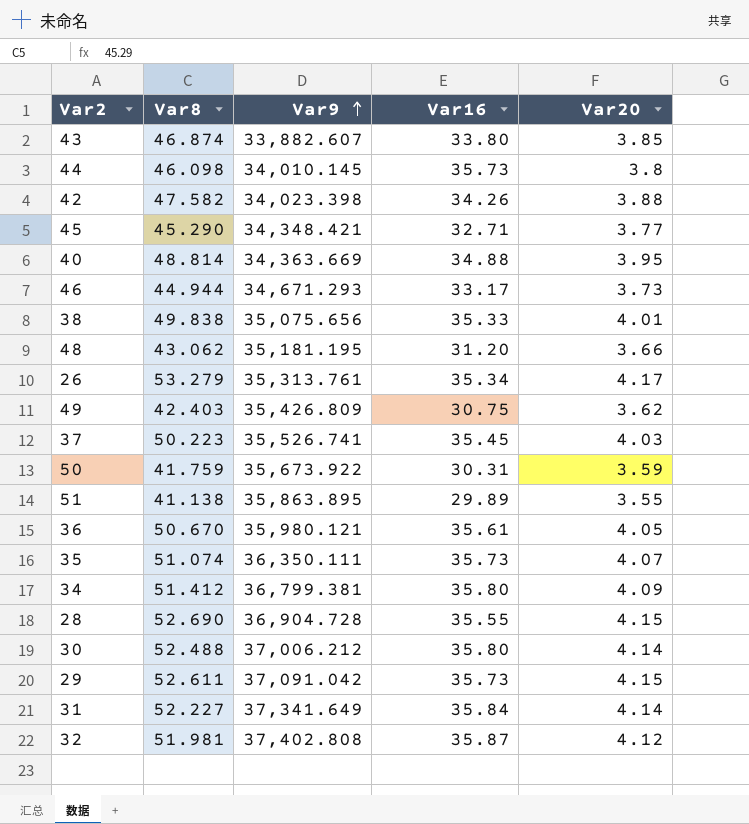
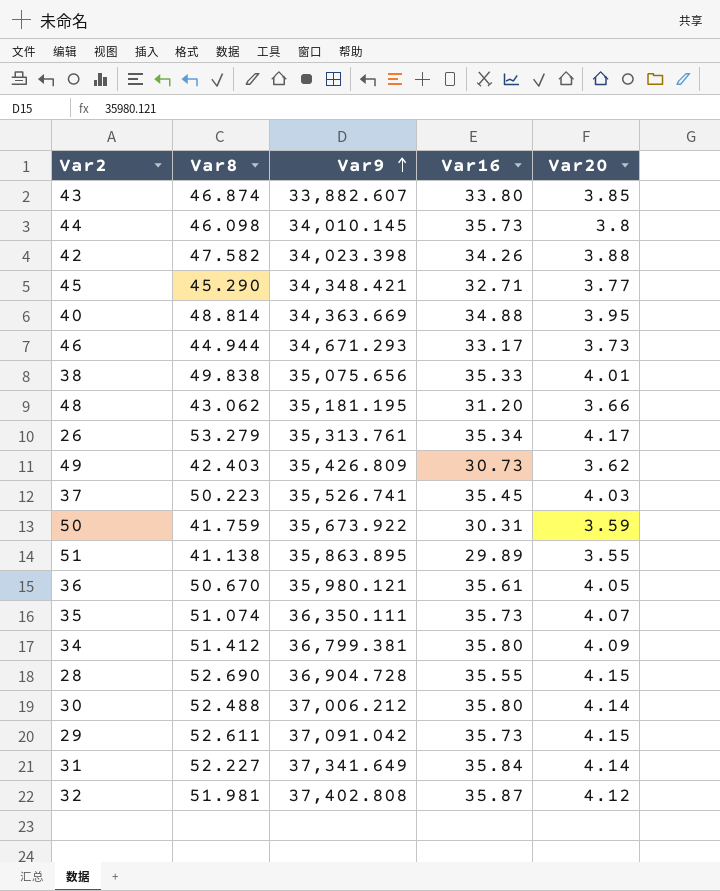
49 | Var16: 30.75 -> 30.73

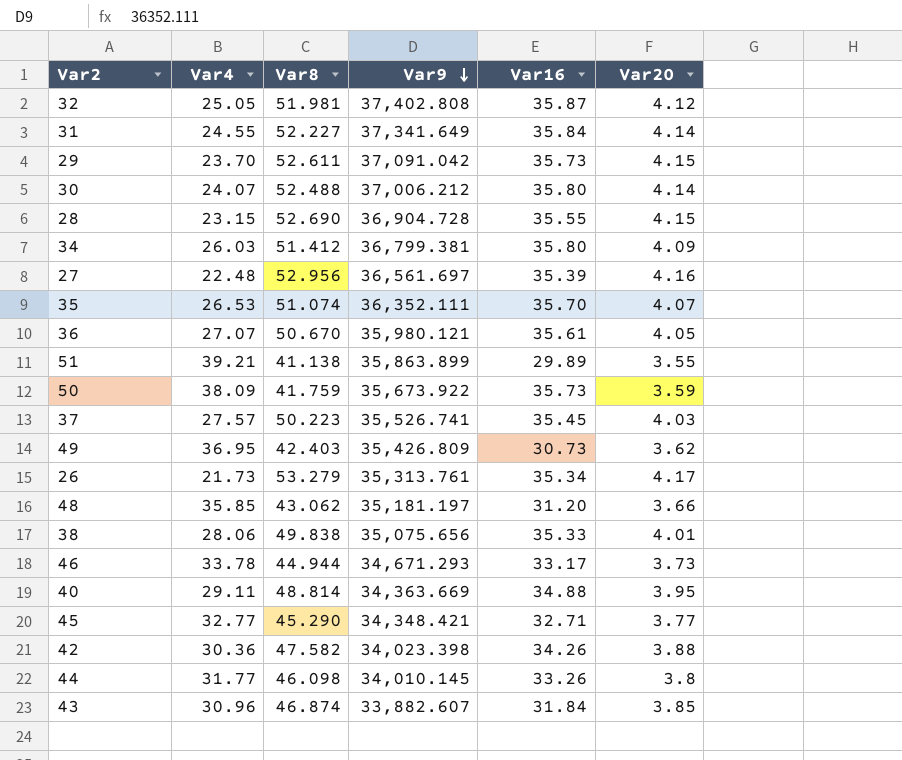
row order: Var9 ascending -> Var9 descending
column Var4 | position: none -> 2
row 27: none -> 22.48 | 52.956 | 36,561.697 | 35.39 | 4.16
35 | Var9: 36,350.111 -> 36,352.111
35 | Var16: 35.73 -> 35.70
51 | Var9: 35,863.895 -> 35,863.899
50 | Var16: 30.31 -> 35.73
48 | Var9: 35,181.195 -> 35,181.197
44 | Var16: 35.73 -> 33.26
43 | Var16: 33.80 -> 31.84

